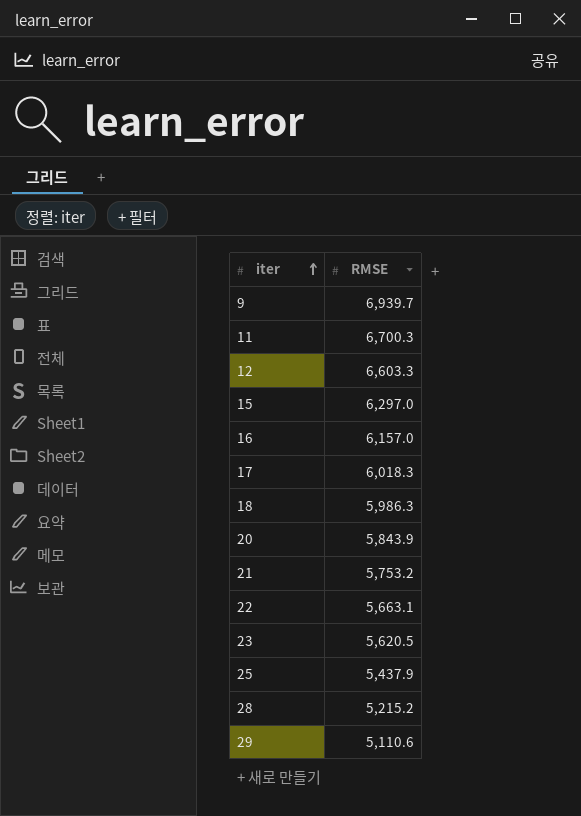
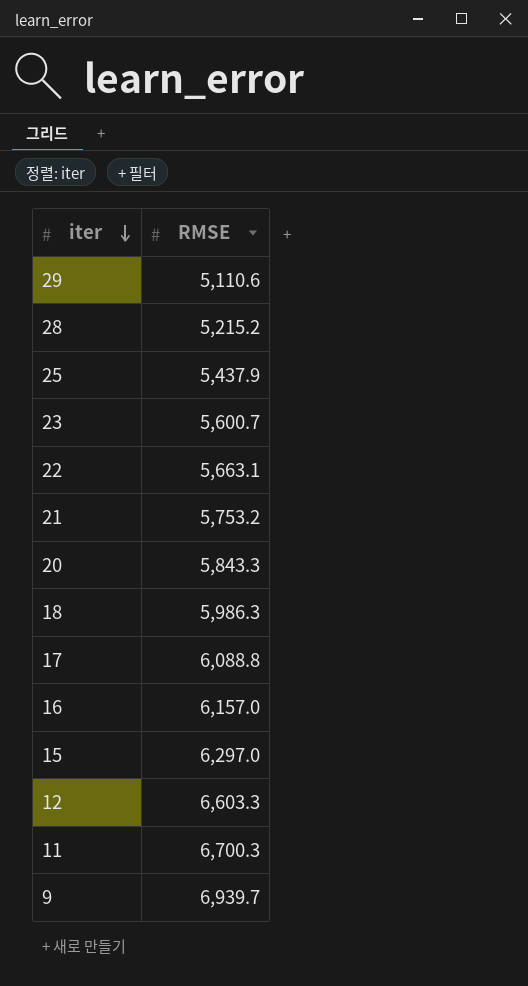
row order: iter ascending -> iter descending
23 | RMSE: 5,620.5 -> 5,600.7
20 | RMSE: 5,843.9 -> 5,843.3
17 | RMSE: 6,018.3 -> 6,088.8

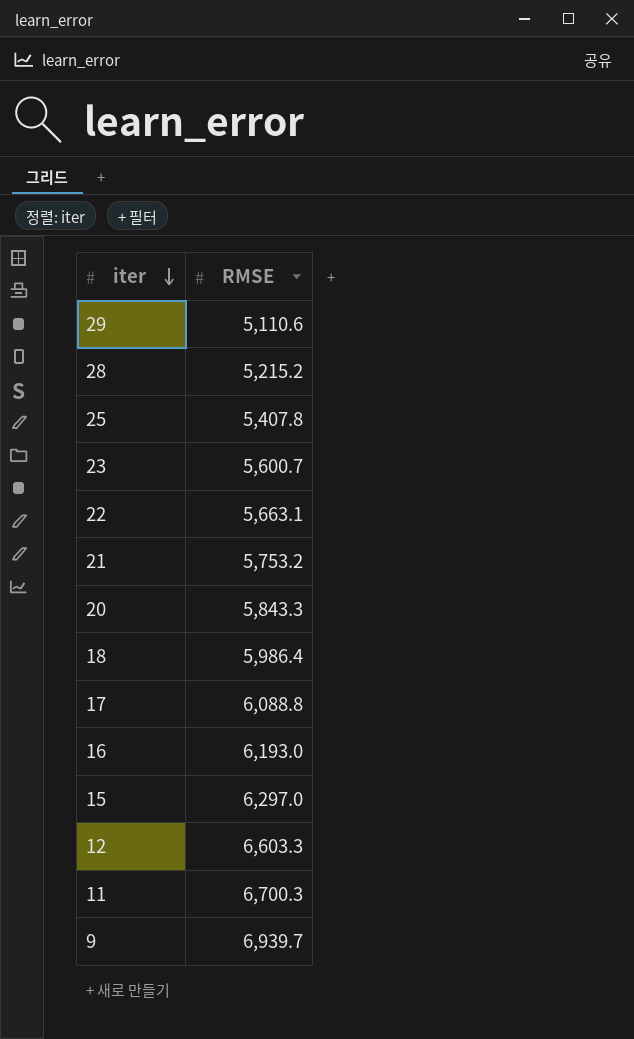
25 | RMSE: 5,437.9 -> 5,407.8
18 | RMSE: 5,986.3 -> 5,986.4
16 | RMSE: 6,157.0 -> 6,193.0

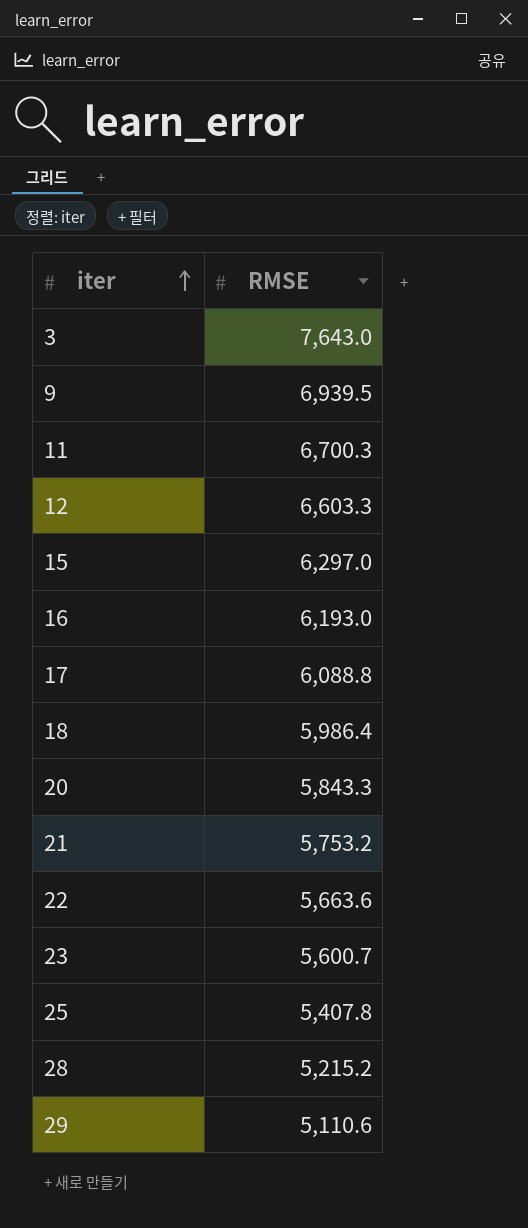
row order: iter descending -> iter ascending
row 3: none -> 7,643.0
9 | RMSE: 6,939.7 -> 6,939.5
22 | RMSE: 5,663.1 -> 5,663.6

